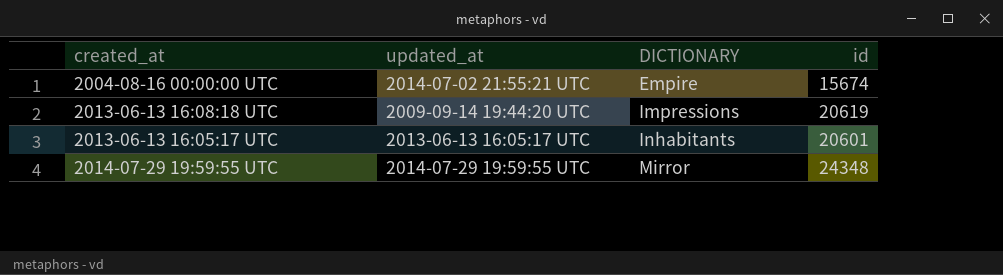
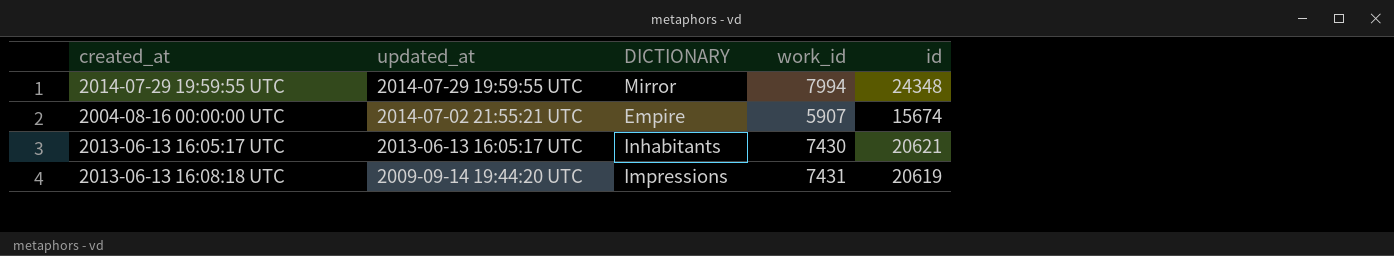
row order: DICTIONARY ascending -> updated_at descending
column work_id | position: none -> 4
2013-06-13 16:05:17 UTC | id: 20601 -> 20621

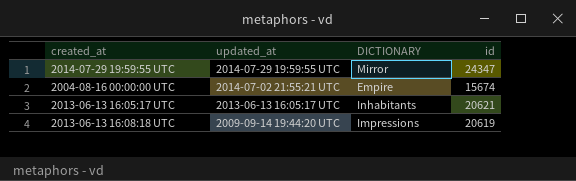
column work_id | position: 4 -> none
2014-07-29 19:59:55 UTC | id: 24348 -> 24347

